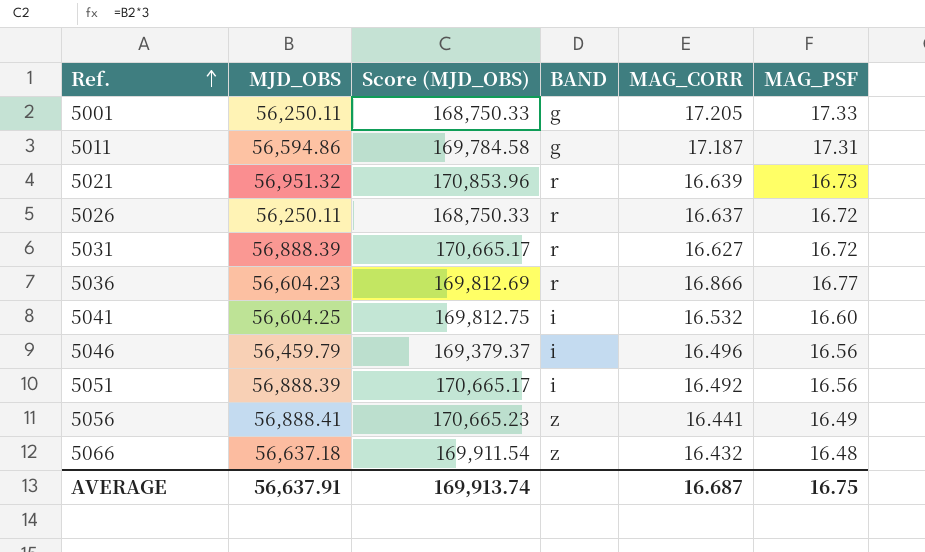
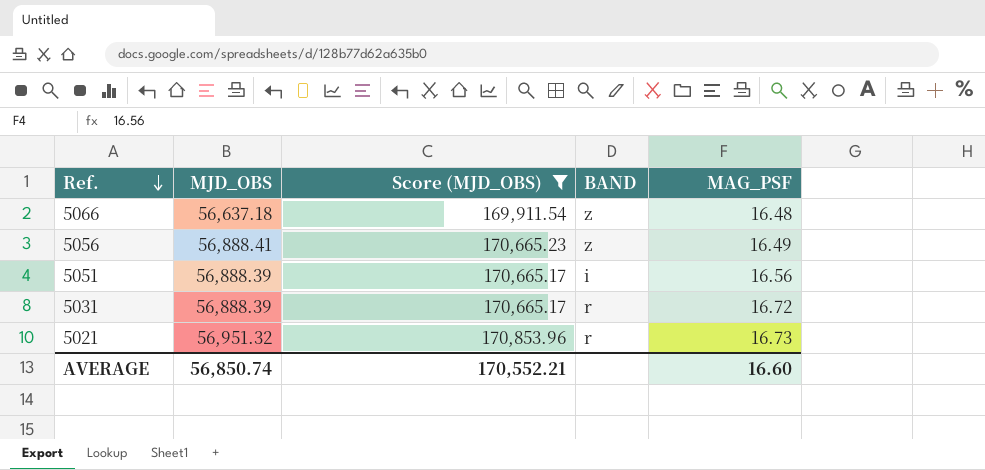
filter: none -> Score (MJD_OBS) >= 169,911.54
row order: Ref. ascending -> Ref. descending
column MAG_CORR | position: 5 -> none
AVERAGE | MJD_OBS: 56,637.91 -> 56,850.74
AVERAGE | Score (MJD_OBS): 169,913.74 -> 170,552.21
AVERAGE | MAG_PSF: 16.75 -> 16.60

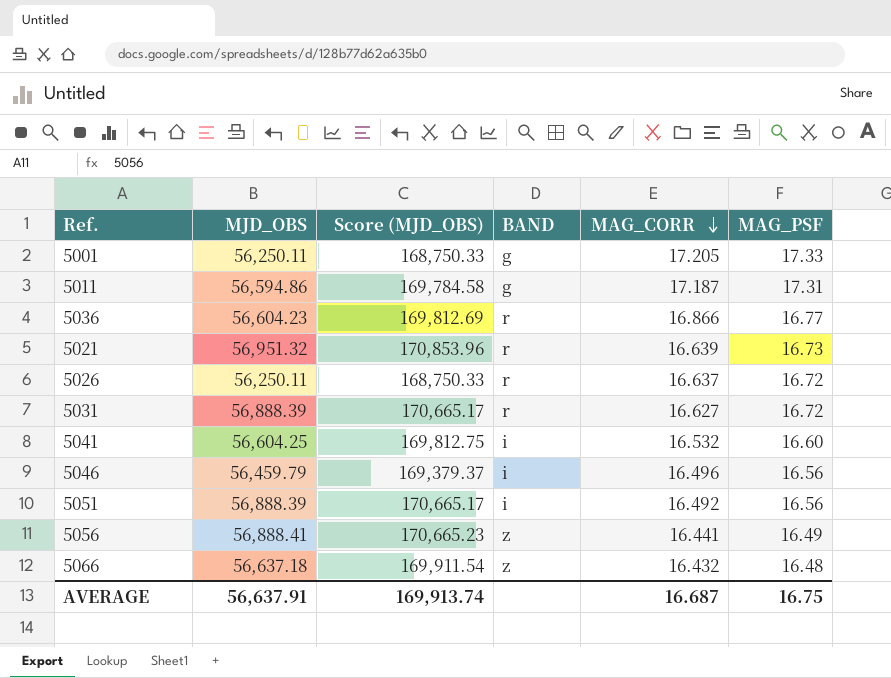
filter: Score (MJD_OBS) >= 169,911.54 -> none
row order: Ref. descending -> MAG_CORR descending
column MAG_CORR | position: none -> 5
AVERAGE | MJD_OBS: 56,850.74 -> 56,637.91
AVERAGE | Score (MJD_OBS): 170,552.21 -> 169,913.74
AVERAGE | MAG_PSF: 16.60 -> 16.75

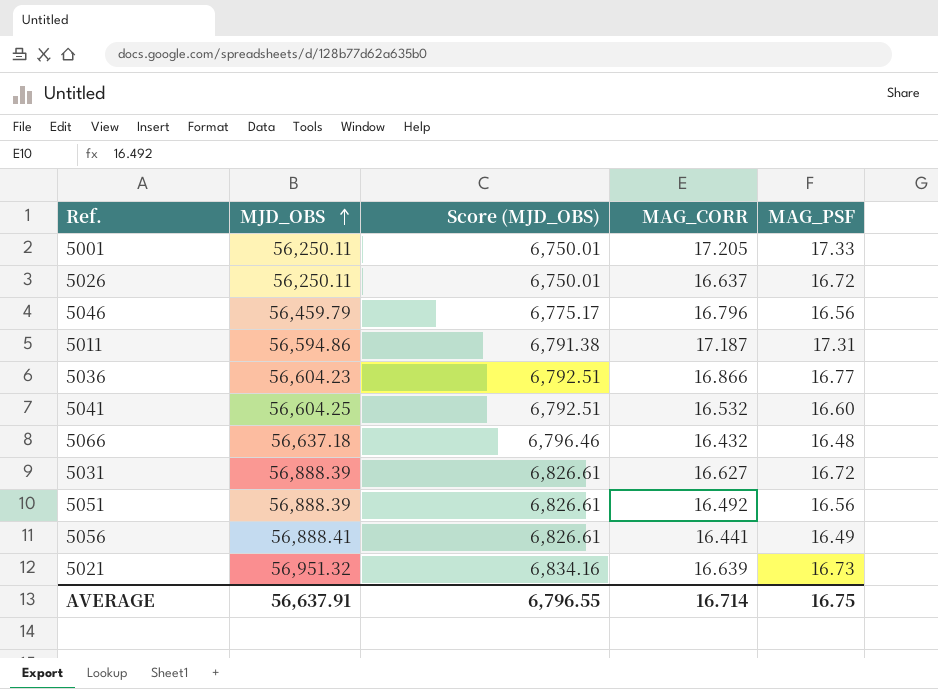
row order: MAG_CORR descending -> MJD_OBS ascending
column BAND | position: 4 -> none
column Score (MJD_OBS) | formula: [MJD_OBS] * 3 -> [MJD_OBS] * 0.12
5046 | MAG_CORR: 16.496 -> 16.796
AVERAGE | Score (MJD_OBS): 169,913.74 -> 6,796.55
AVERAGE | MAG_CORR: 16.687 -> 16.714

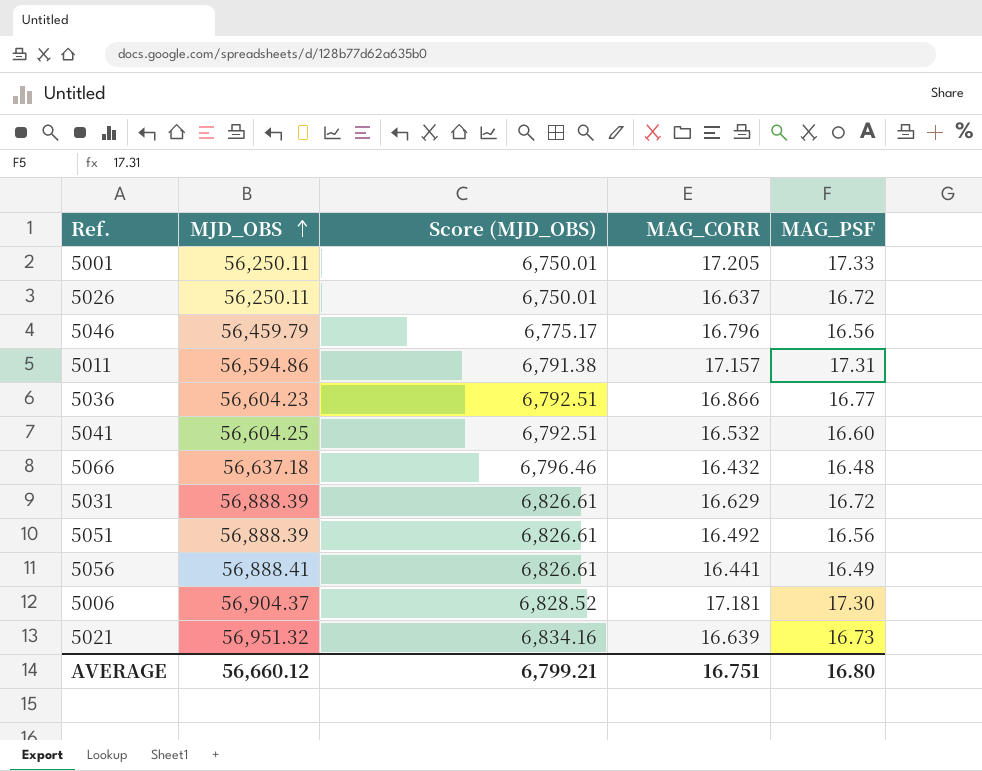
5011 | MAG_CORR: 17.187 -> 17.157
5031 | MAG_CORR: 16.627 -> 16.629
row 5006: none -> 56,904.37 | 6,828.52 | 17.181 | 17.30
AVERAGE | MJD_OBS: 56,637.91 -> 56,660.12
AVERAGE | Score (MJD_OBS): 6,796.55 -> 6,799.21
AVERAGE | MAG_CORR: 16.714 -> 16.751
AVERAGE | MAG_PSF: 16.75 -> 16.80

